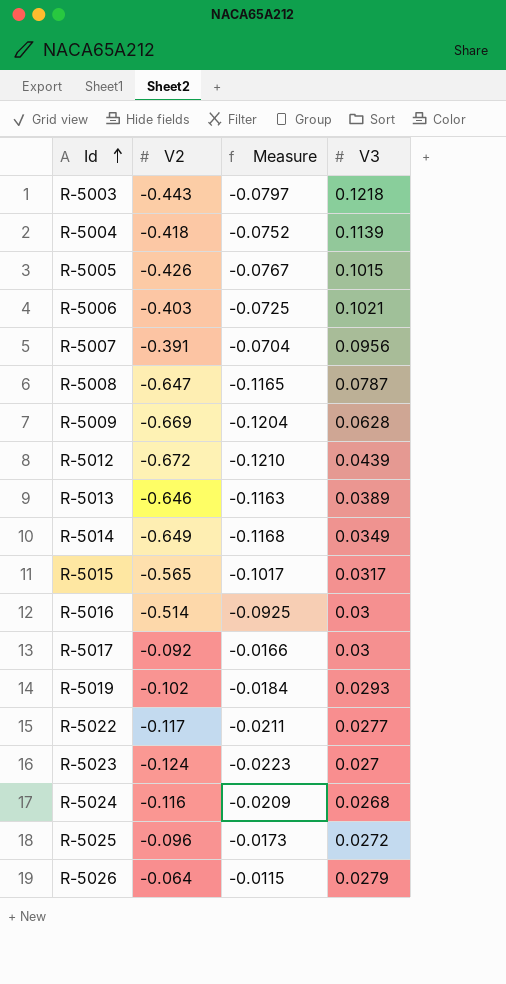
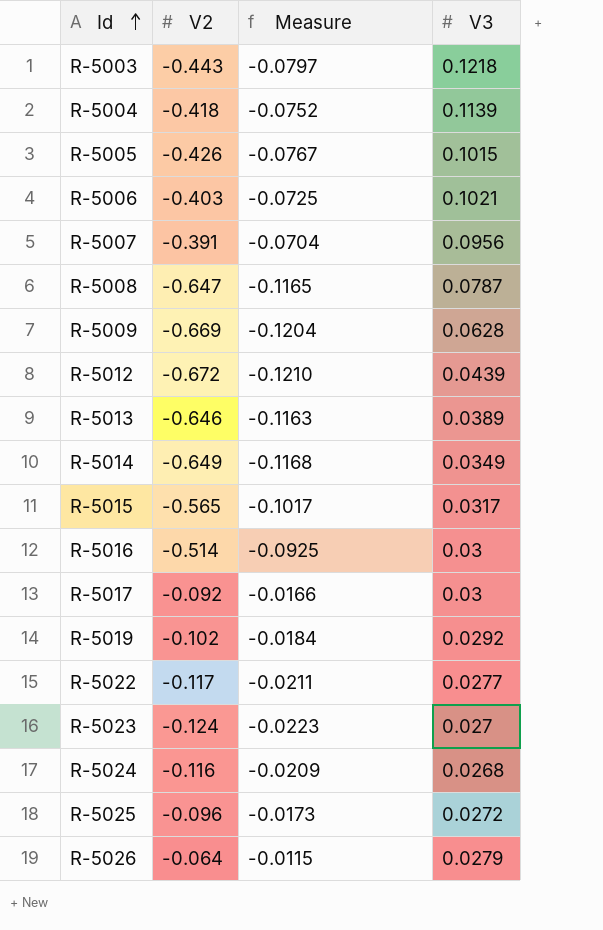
R-5019 | V3: 0.0293 -> 0.0292

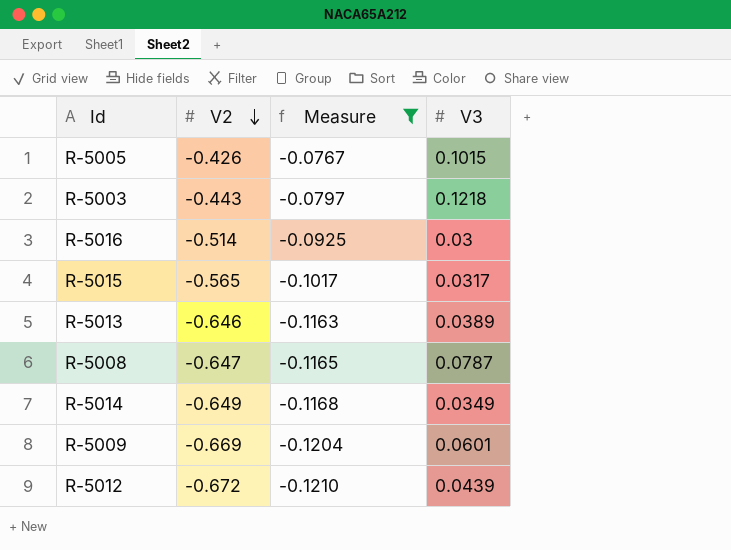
filter: none -> Measure <= -0.0767
row order: Id ascending -> V2 descending
R-5009 | V3: 0.0628 -> 0.0601

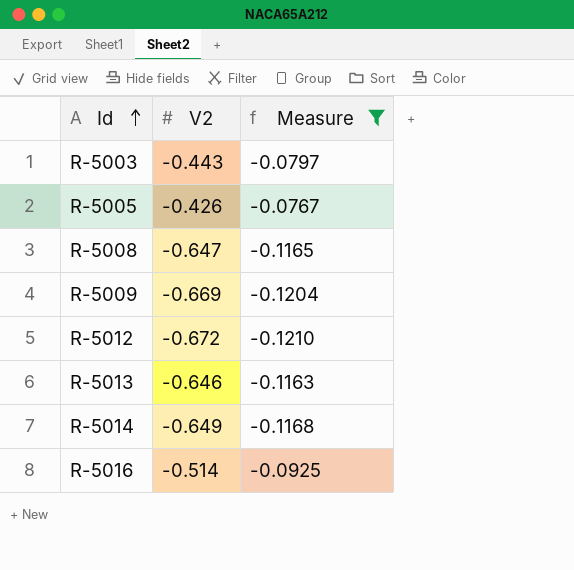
row order: V2 descending -> Id ascending
column V3 | position: 4 -> none
row R-5015: -0.565 | -0.1017 | 0.0317 -> none

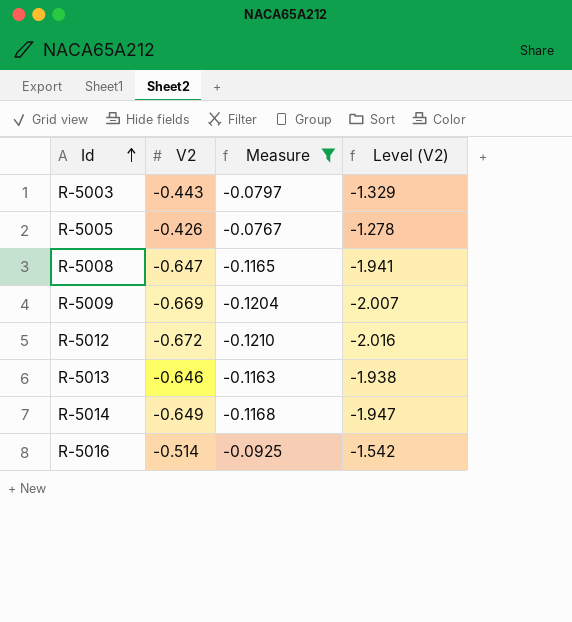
column Level (V2) | formula: none -> [V2] * 3

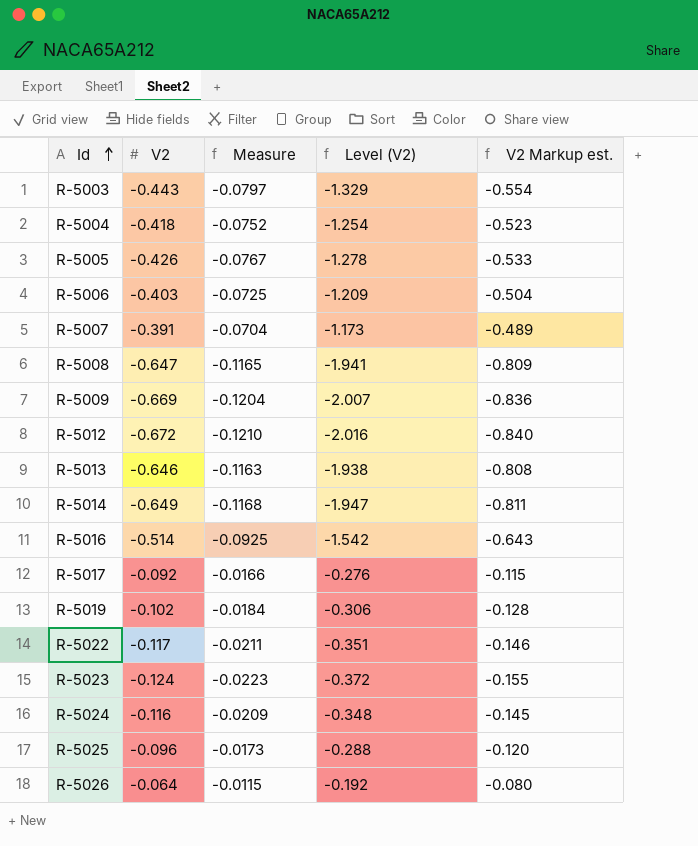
filter: Measure <= -0.0767 -> none
column V2 Markup est. | formula: none -> [V2] * 1.25

